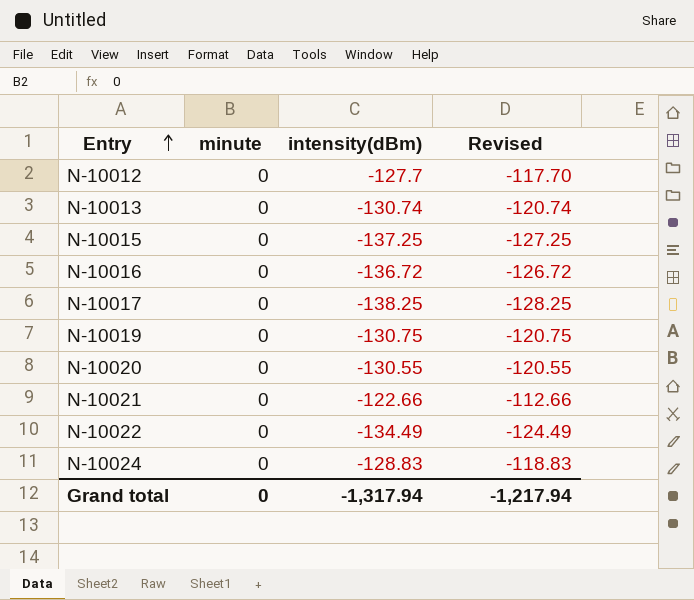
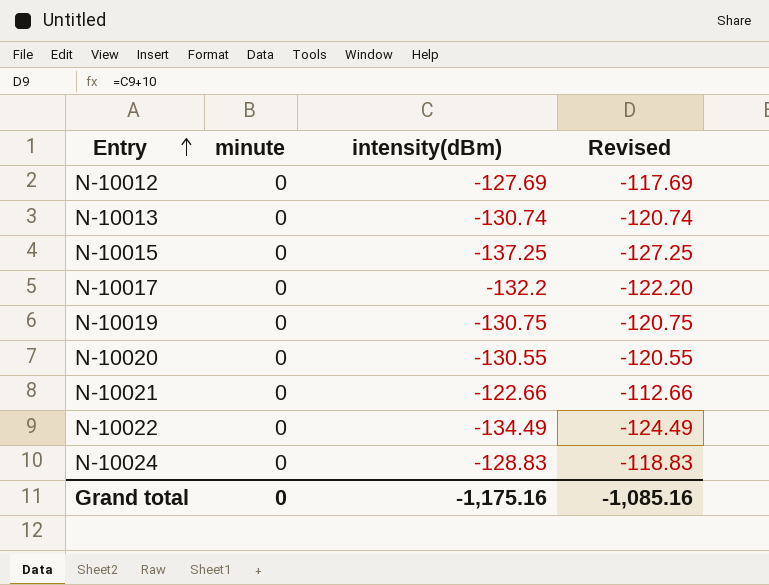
row N-10016: 0 | -136.72 | -126.72 -> none
N-10012 | intensity(dBm): -127.7 -> -127.69
N-10012 | Revised: -117.70 -> -117.69
N-10017 | intensity(dBm): -138.25 -> -132.2
N-10017 | Revised: -128.25 -> -122.20
Grand total | intensity(dBm): -1,317.94 -> -1,175.16
Grand total | Revised: -1,217.94 -> -1,085.16

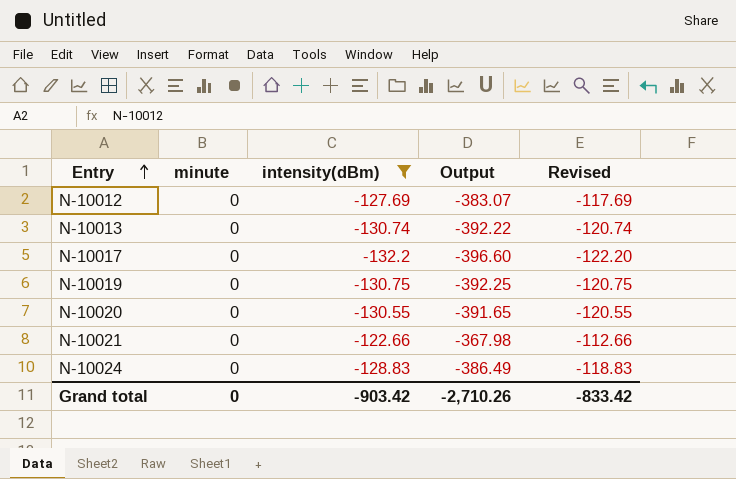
filter: none -> intensity(dBm) >= -132.2
column Output | formula: none -> [intensity(dBm)] * 3
Grand total | intensity(dBm): -1,175.16 -> -903.42
Grand total | Revised: -1,085.16 -> -833.42

